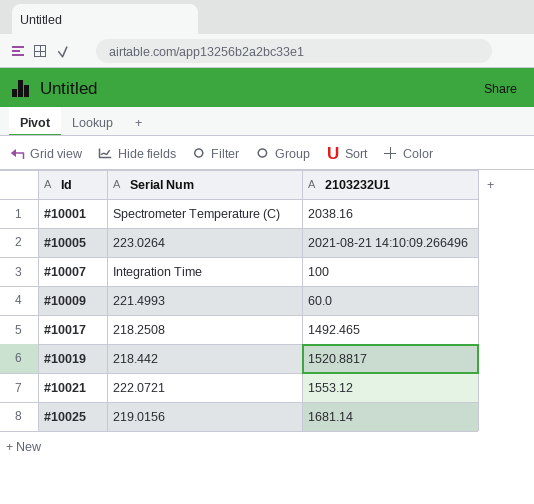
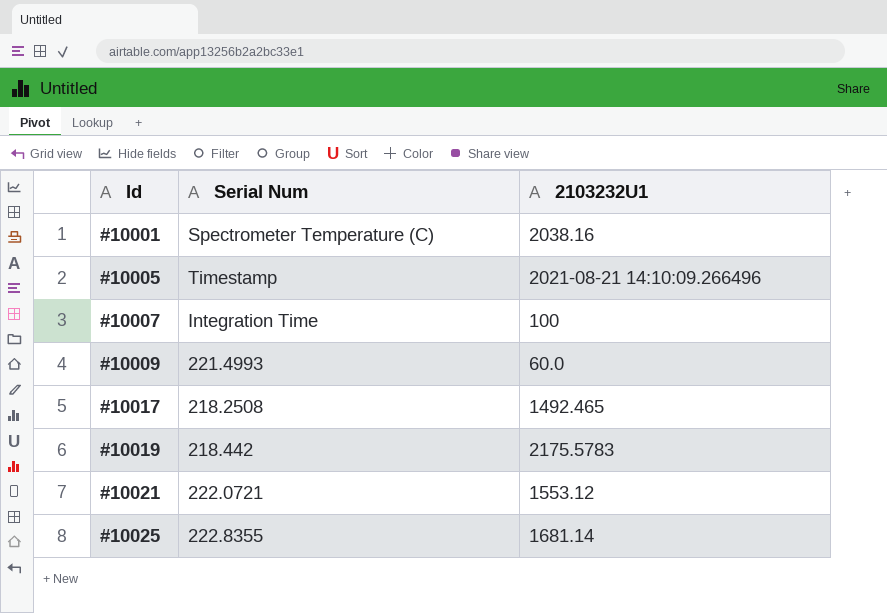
#10005 | Serial Num: 223.0264 -> Timestamp
#10019 | 2103232U1: 1520.8817 -> 2175.5783
#10025 | Serial Num: 219.0156 -> 222.8355

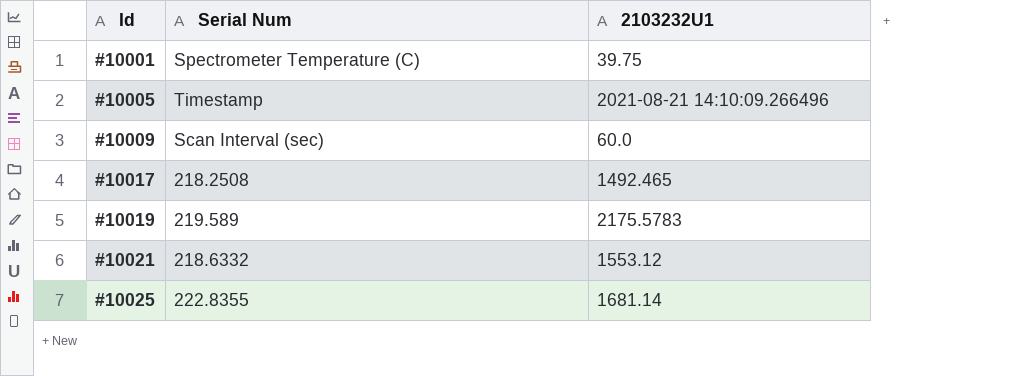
row #10007: Integration Time | 100 -> none
#10001 | 2103232U1: 2038.16 -> 39.75
#10009 | Serial Num: 221.4993 -> Scan Interval (sec)
#10019 | Serial Num: 218.442 -> 219.589
#10021 | Serial Num: 222.0721 -> 218.6332

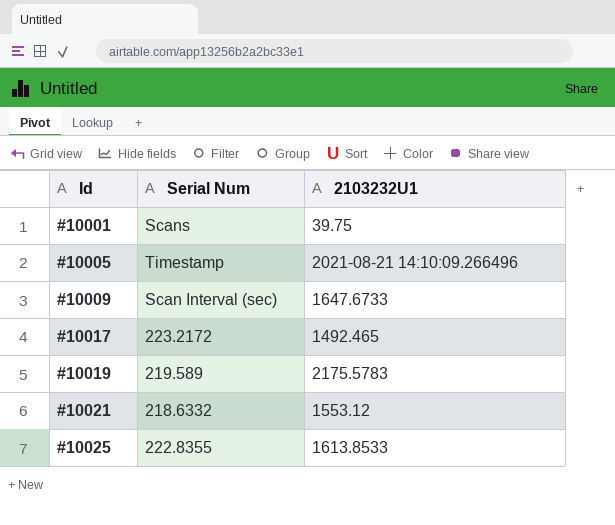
#10001 | Serial Num: Spectrometer Temperature (C) -> Scans
#10009 | 2103232U1: 60.0 -> 1647.6733
#10017 | Serial Num: 218.2508 -> 223.2172
#10025 | 2103232U1: 1681.14 -> 1613.8533

